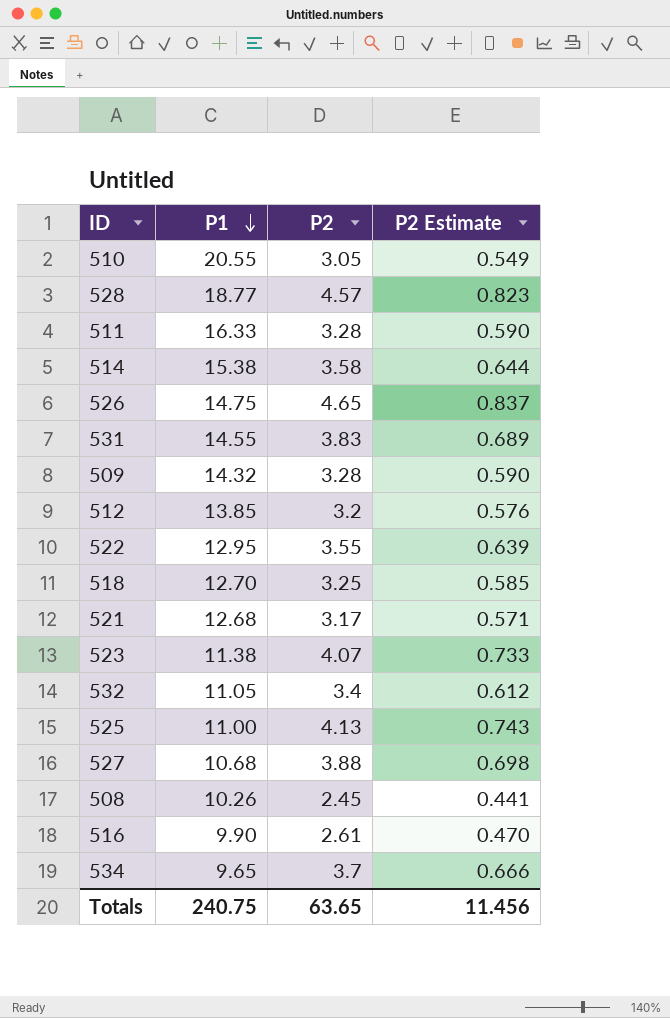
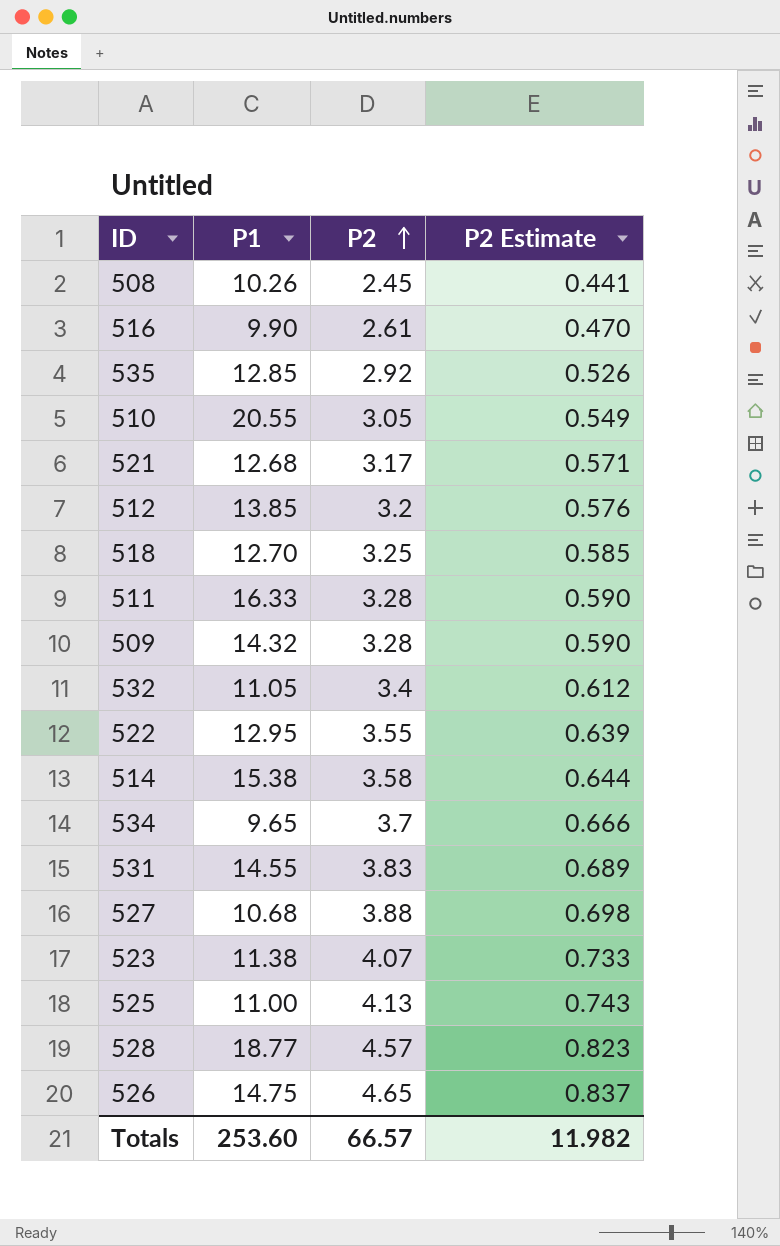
row order: P1 descending -> P2 ascending
row 535: none -> 12.85 | 2.92 | 0.526
Totals | P1: 240.75 -> 253.60
Totals | P2: 63.65 -> 66.57
Totals | P2 Estimate: 11.456 -> 11.982

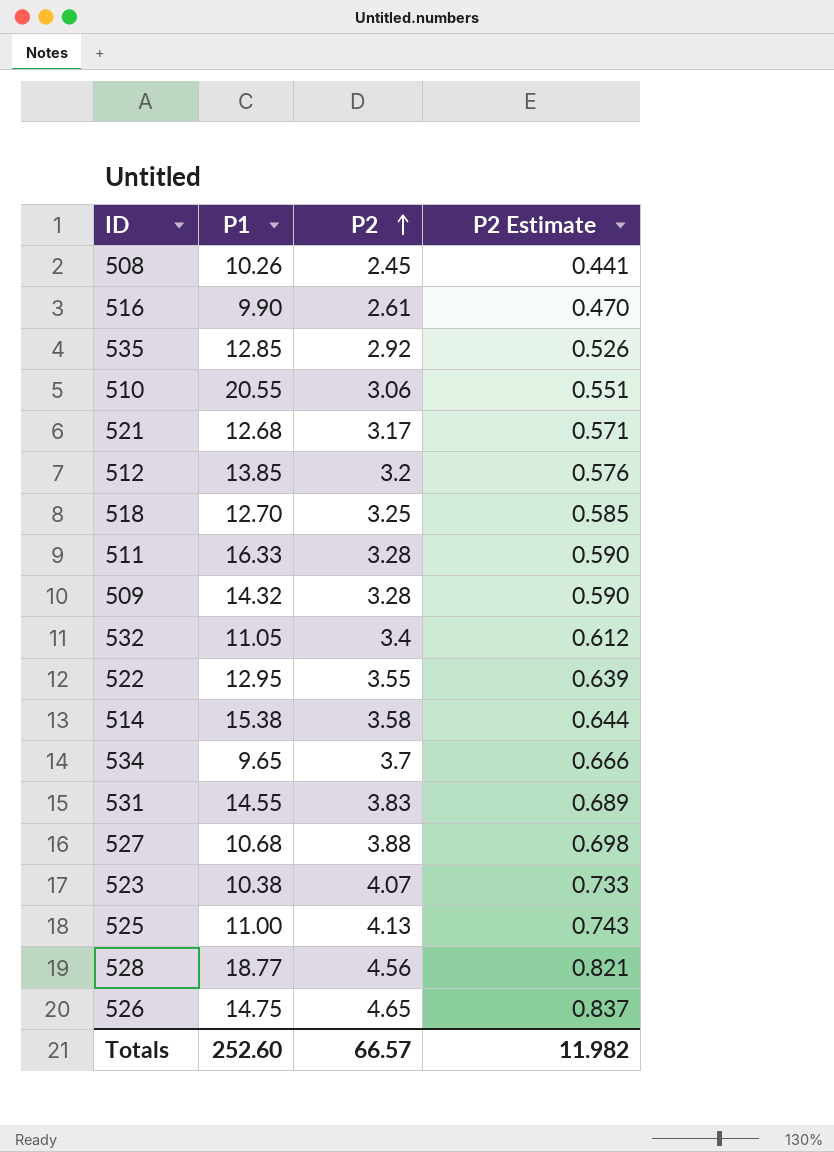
510 | P2: 3.05 -> 3.06
510 | P2 Estimate: 0.549 -> 0.551
523 | P1: 11.38 -> 10.38
528 | P2: 4.57 -> 4.56
528 | P2 Estimate: 0.823 -> 0.821
Totals | P1: 253.60 -> 252.60

